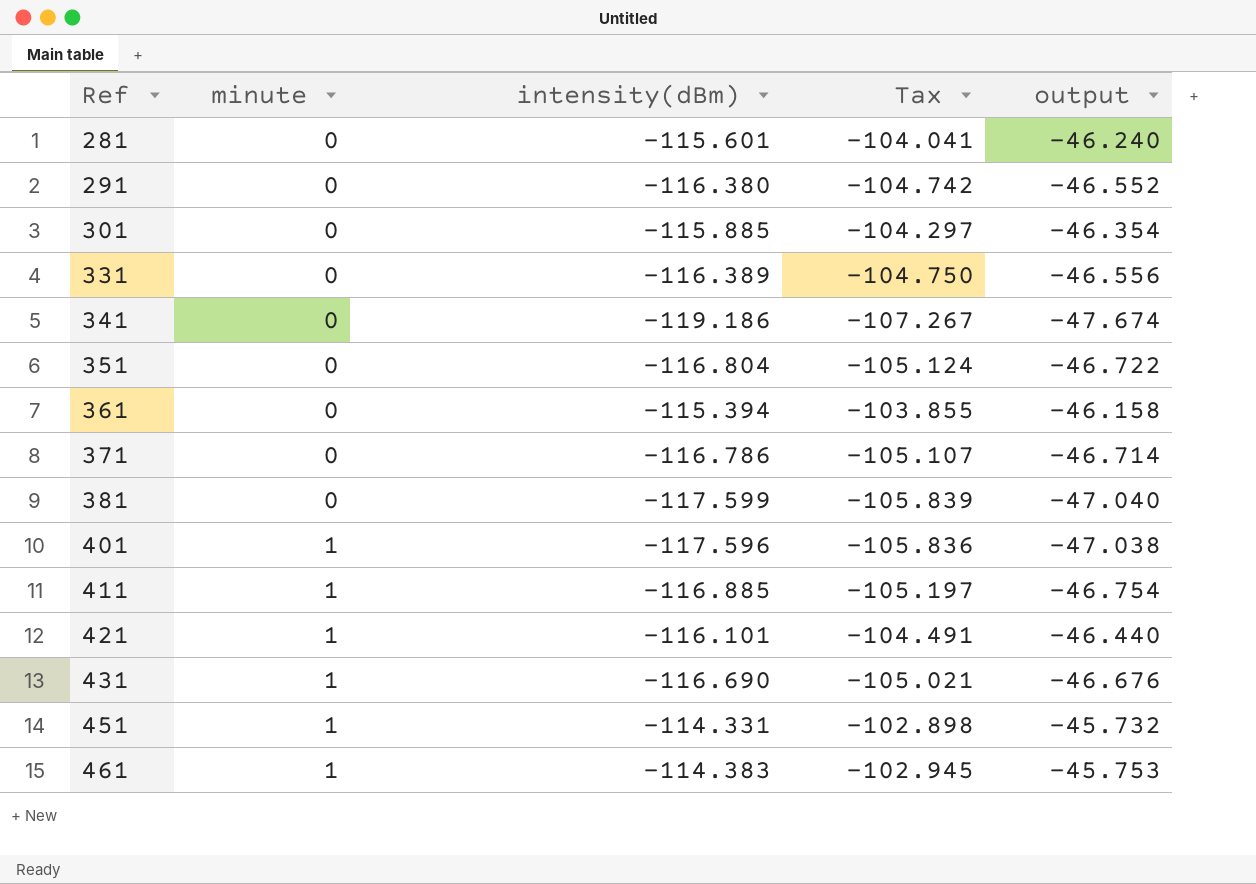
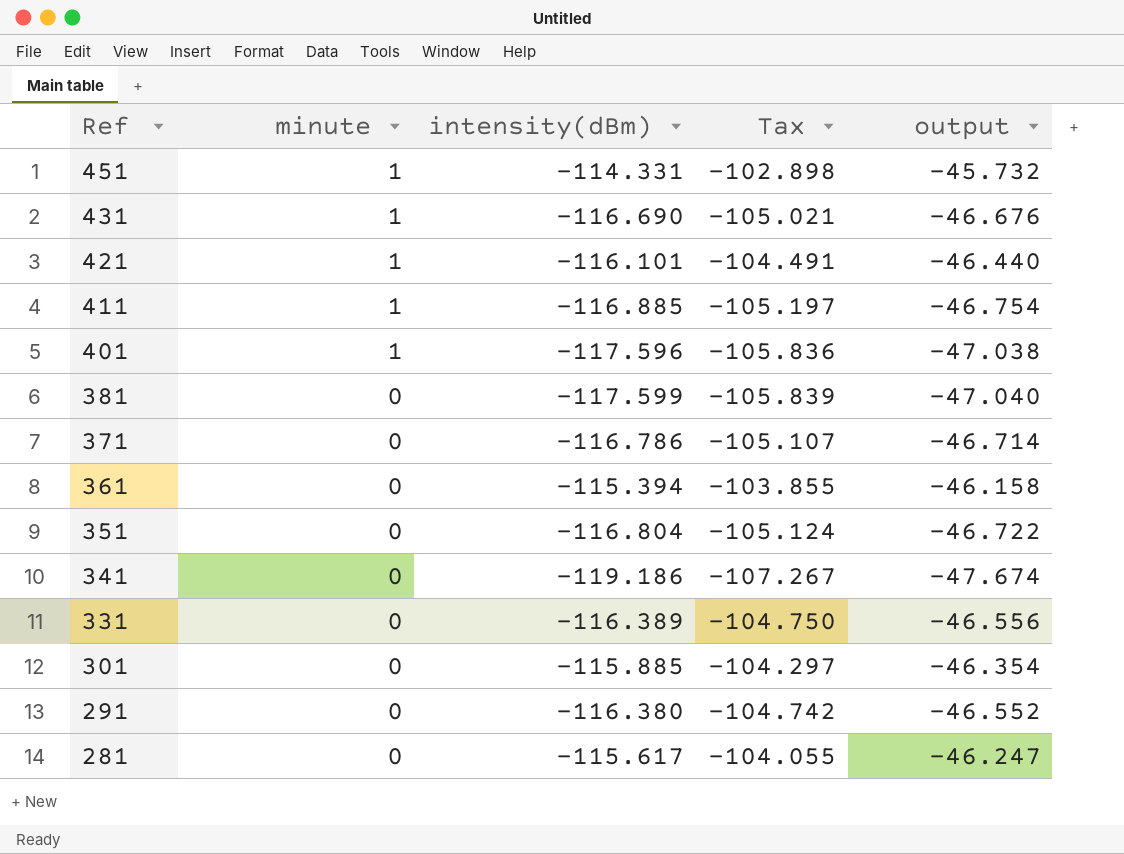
row order: Ref ascending -> Ref descending
row 461: 1 | -114.383 | -102.945 | -45.753 -> none
281 | intensity(dBm): -115.601 -> -115.617
281 | Tax: -104.041 -> -104.055
281 | output: -46.240 -> -46.247

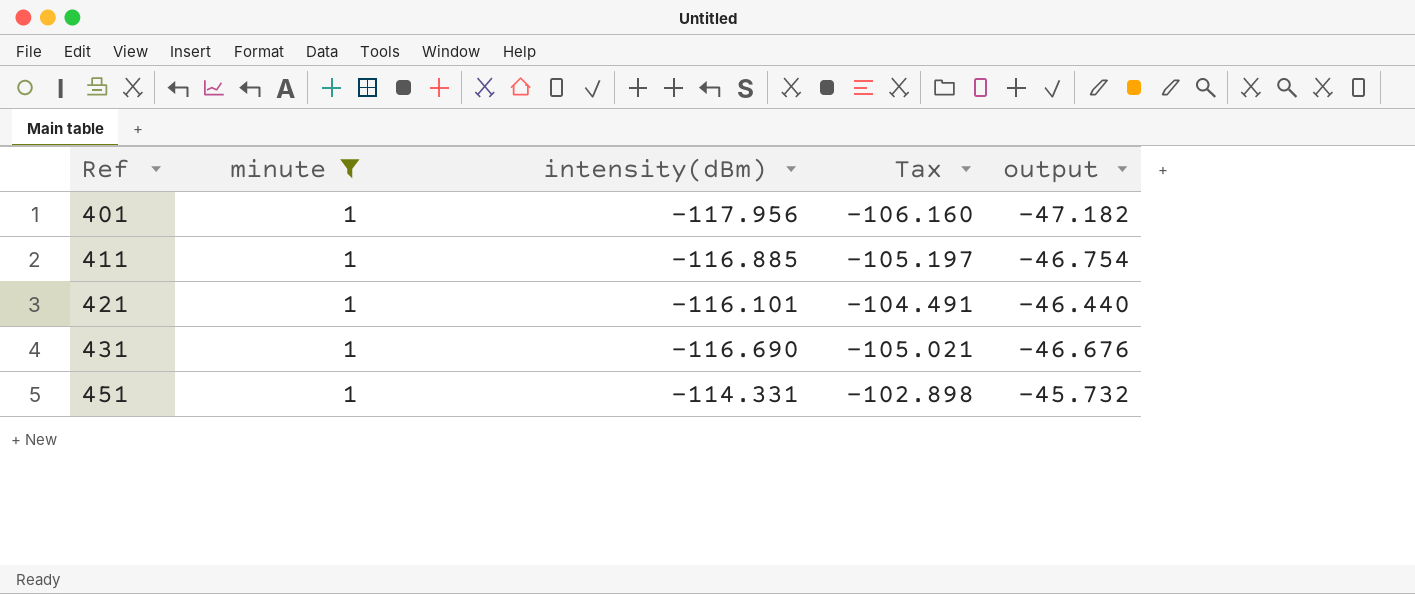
filter: none -> minute = 1
row order: Ref descending -> Ref ascending
401 | intensity(dBm): -117.596 -> -117.956
401 | Tax: -105.836 -> -106.160
401 | output: -47.038 -> -47.182

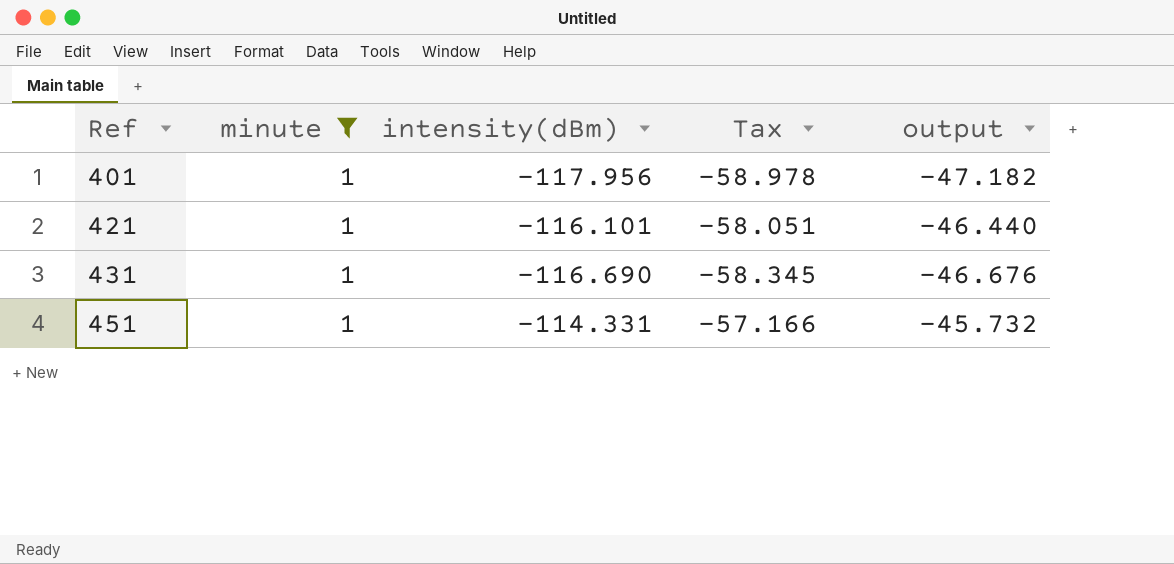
column Tax | formula: [intensity(dBm)] * 0.9 -> [intensity(dBm)] * 0.5
row 411: 1 | -116.885 | -105.197 | -46.754 -> none

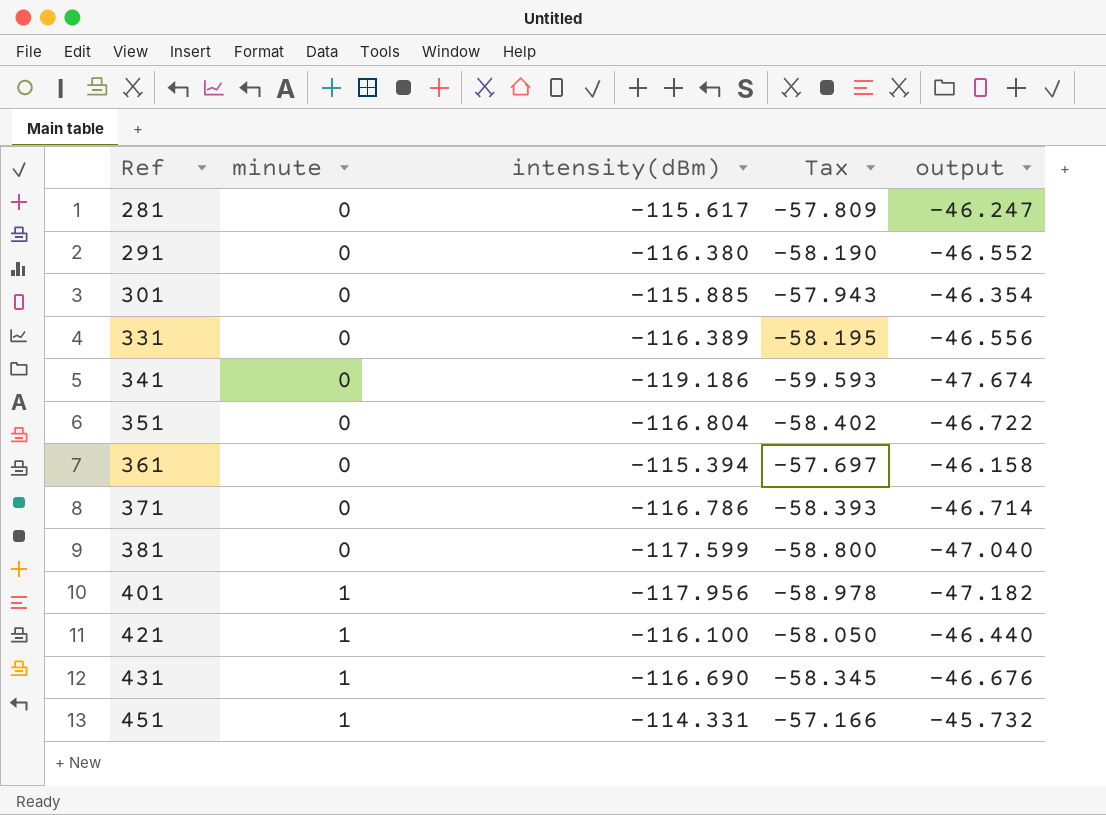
filter: minute = 1 -> none
421 | intensity(dBm): -116.101 -> -116.100
421 | Tax: -58.051 -> -58.050

